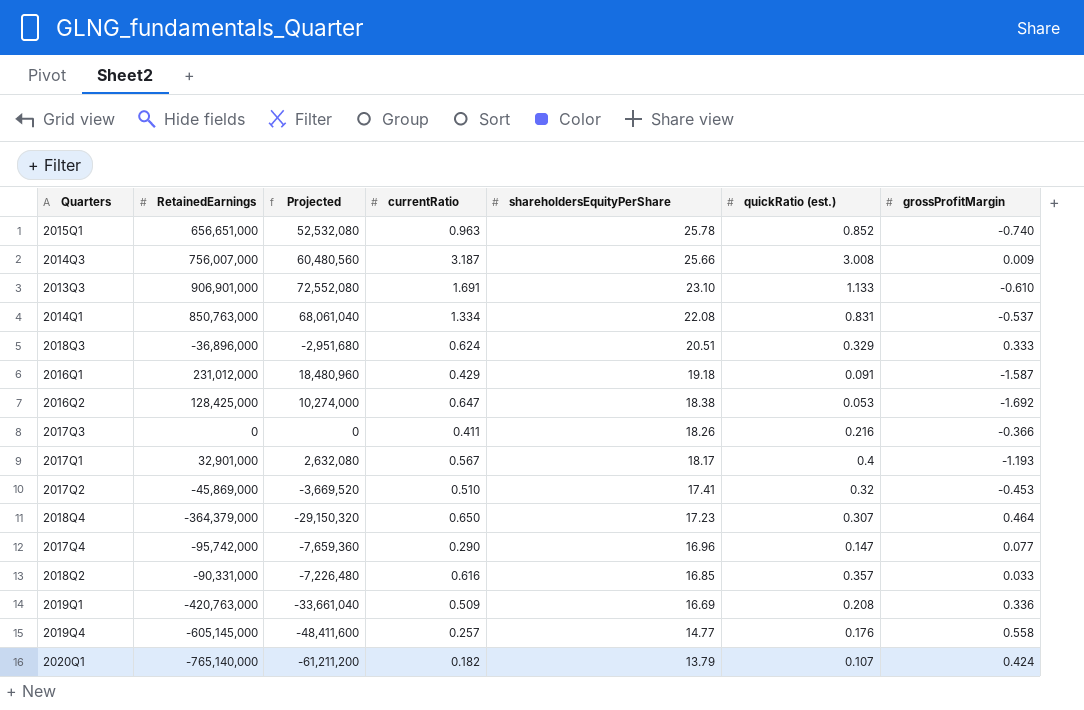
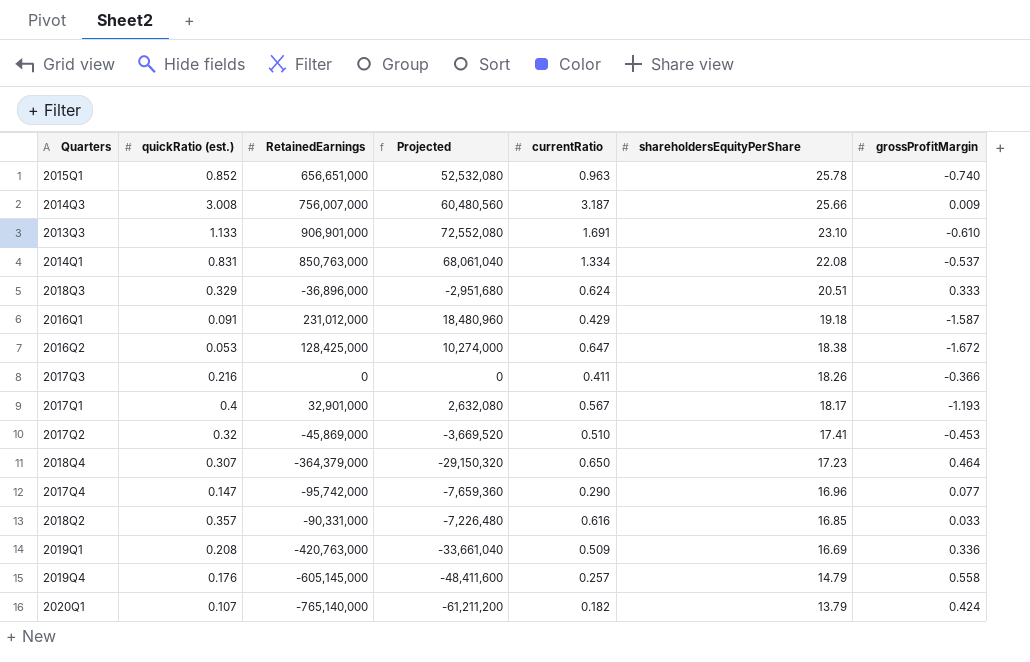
column quickRatio (est.) | position: 6 -> 2
2016Q2 | grossProfitMargin: -1.692 -> -1.672
2019Q4 | shareholdersEquityPerShare: 14.77 -> 14.79

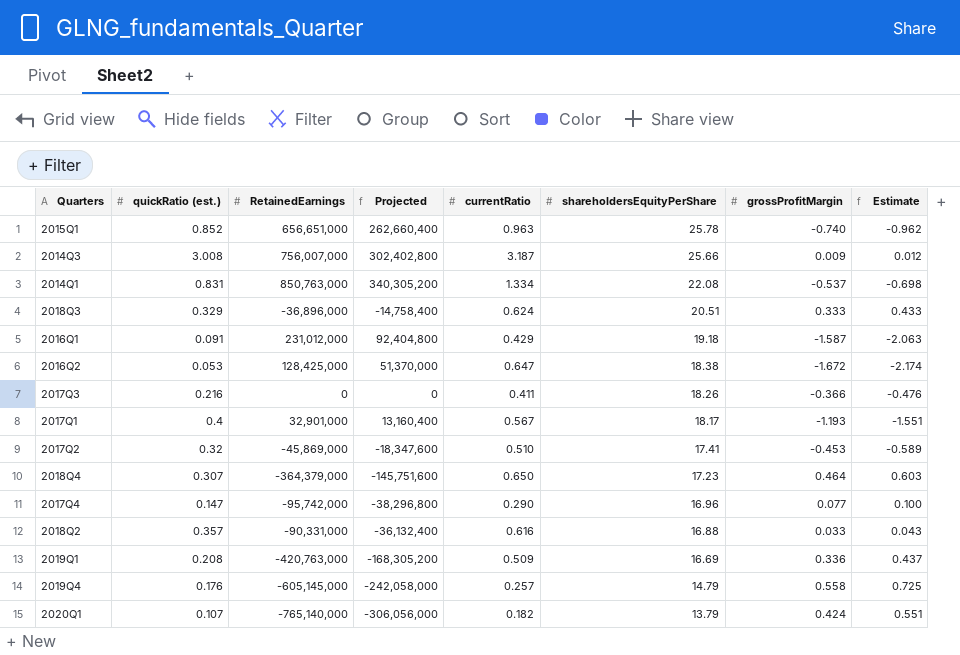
column Projected | formula: [RetainedEarnings] * 0.08 -> [RetainedEarnings] * 0.4
column Estimate | formula: none -> [grossProfitMargin] * 1.3
row 2013Q3: 1.133 | 906,901,000 | 72,552,080 | 1.691 | 23.10 | -0.610 -> none
2018Q2 | shareholdersEquityPerShare: 16.85 -> 16.88

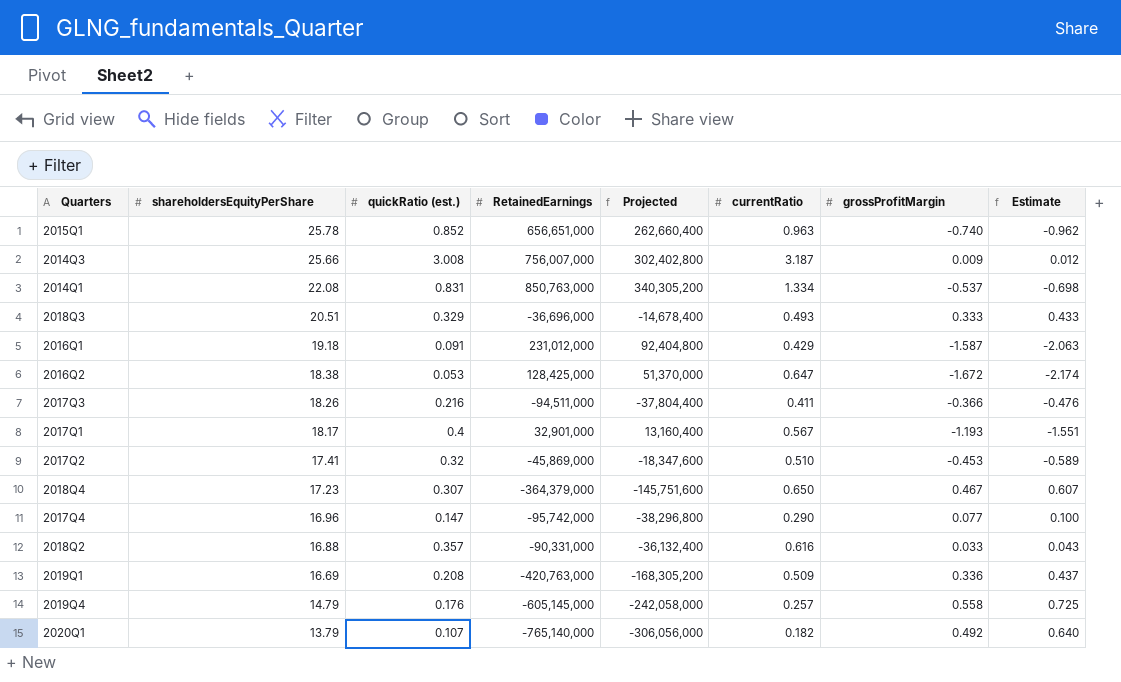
column shareholdersEquityPerShare | position: 6 -> 2
2018Q3 | RetainedEarnings: -36,896,000 -> -36,696,000
2018Q3 | Projected: -14,758,400 -> -14,678,400
2018Q3 | currentRatio: 0.624 -> 0.493
2017Q3 | RetainedEarnings: 0 -> -94,511,000
2017Q3 | Projected: 0 -> -37,804,400
2018Q4 | grossProfitMargin: 0.464 -> 0.467
2018Q4 | Estimate: 0.603 -> 0.607
2020Q1 | grossProfitMargin: 0.424 -> 0.492
2020Q1 | Estimate: 0.551 -> 0.640

